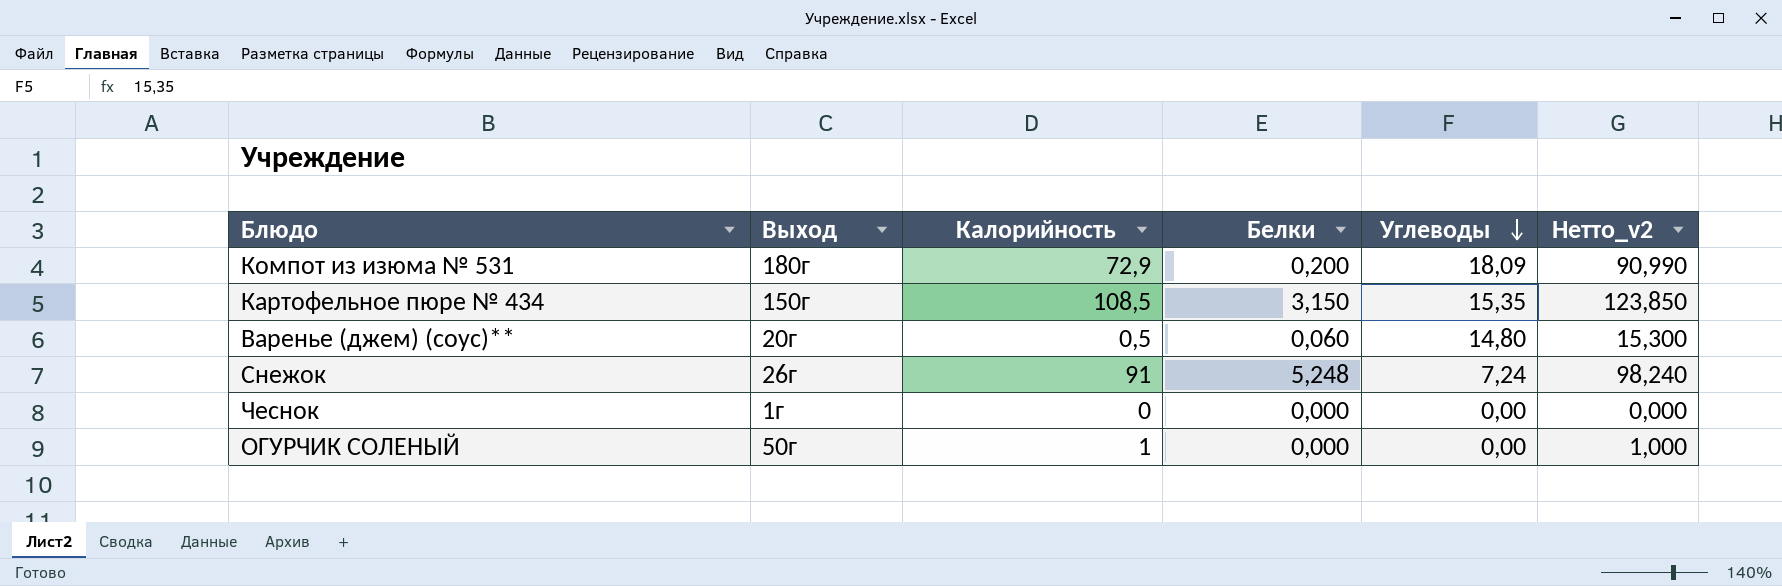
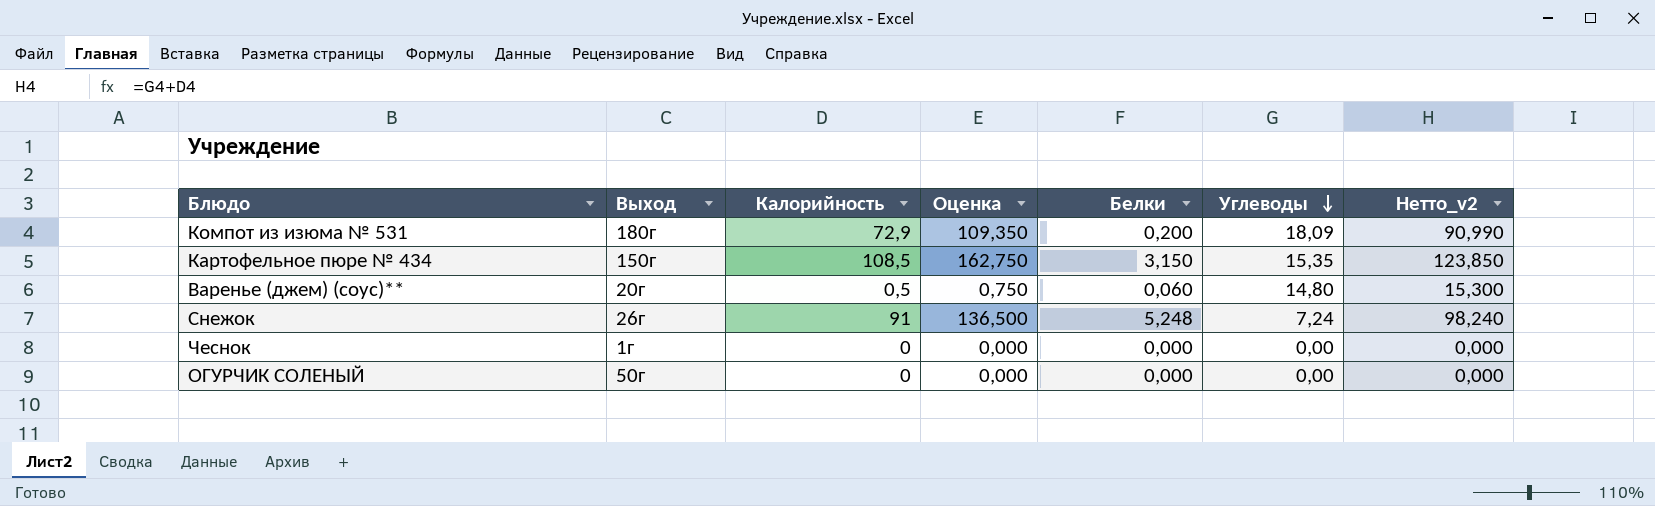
column Оценка | formula: none -> [Калорийность] * 1,5
ОГУРЧИК СОЛЕНЫЙ | Калорийность: 1 -> 0
ОГУРЧИК СОЛЕНЫЙ | Нетто_v2: 1,000 -> 0,000

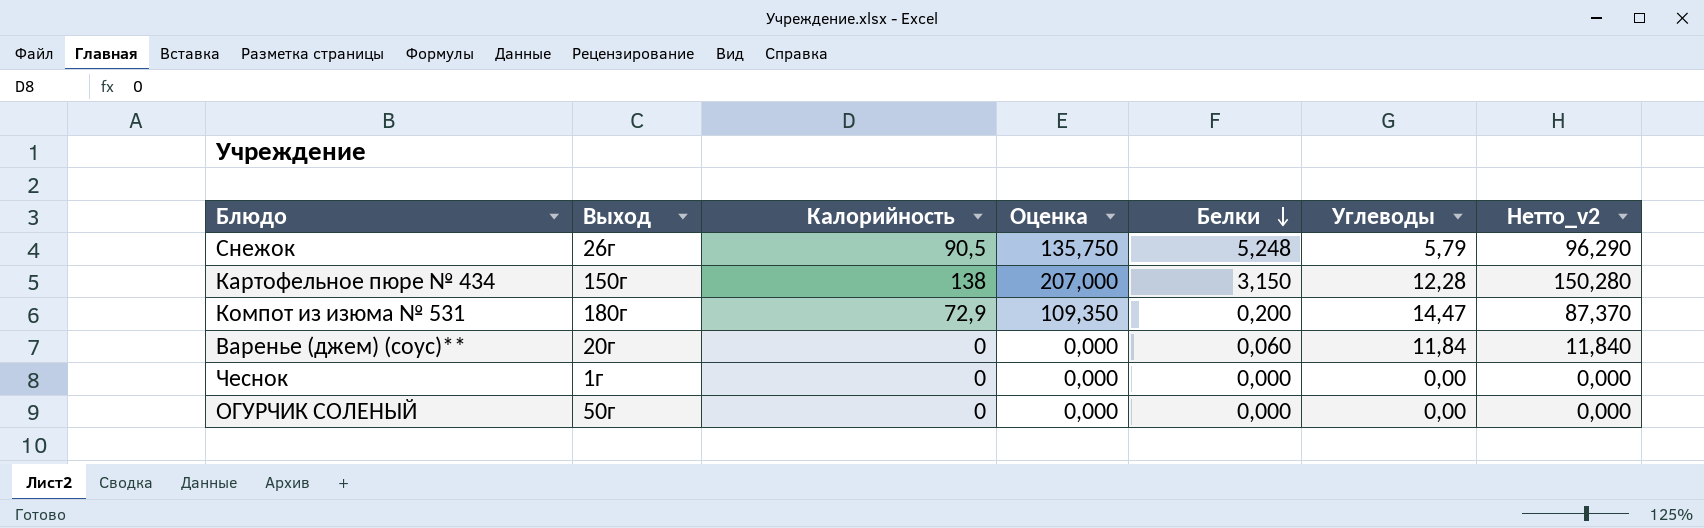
row order: Углеводы descending -> Белки descending
Снежок | Калорийность: 91 -> 90,5
Снежок | Оценка: 136,500 -> 135,750
Снежок | Углеводы: 7,24 -> 5,79
Снежок | Нетто_v2: 98,240 -> 96,290
Картофельное пюре № 434 | Калорийность: 108,5 -> 138
Картофельное пюре № 434 | Оценка: 162,750 -> 207,000
Картофельное пюре № 434 | Углеводы: 15,35 -> 12,28
Картофельное пюре № 434 | Нетто_v2: 123,850 -> 150,280
Компот из изюма № 531 | Углеводы: 18,09 -> 14,47
Компот из изюма № 531 | Нетто_v2: 90,990 -> 87,370
Варенье (джем) (соус)** | Калорийность: 0,5 -> 0
Варенье (джем) (соус)** | Оценка: 0,750 -> 0,000
Варенье (джем) (соус)** | Углеводы: 14,80 -> 11,84
Варенье (джем) (соус)** | Нетто_v2: 15,300 -> 11,840

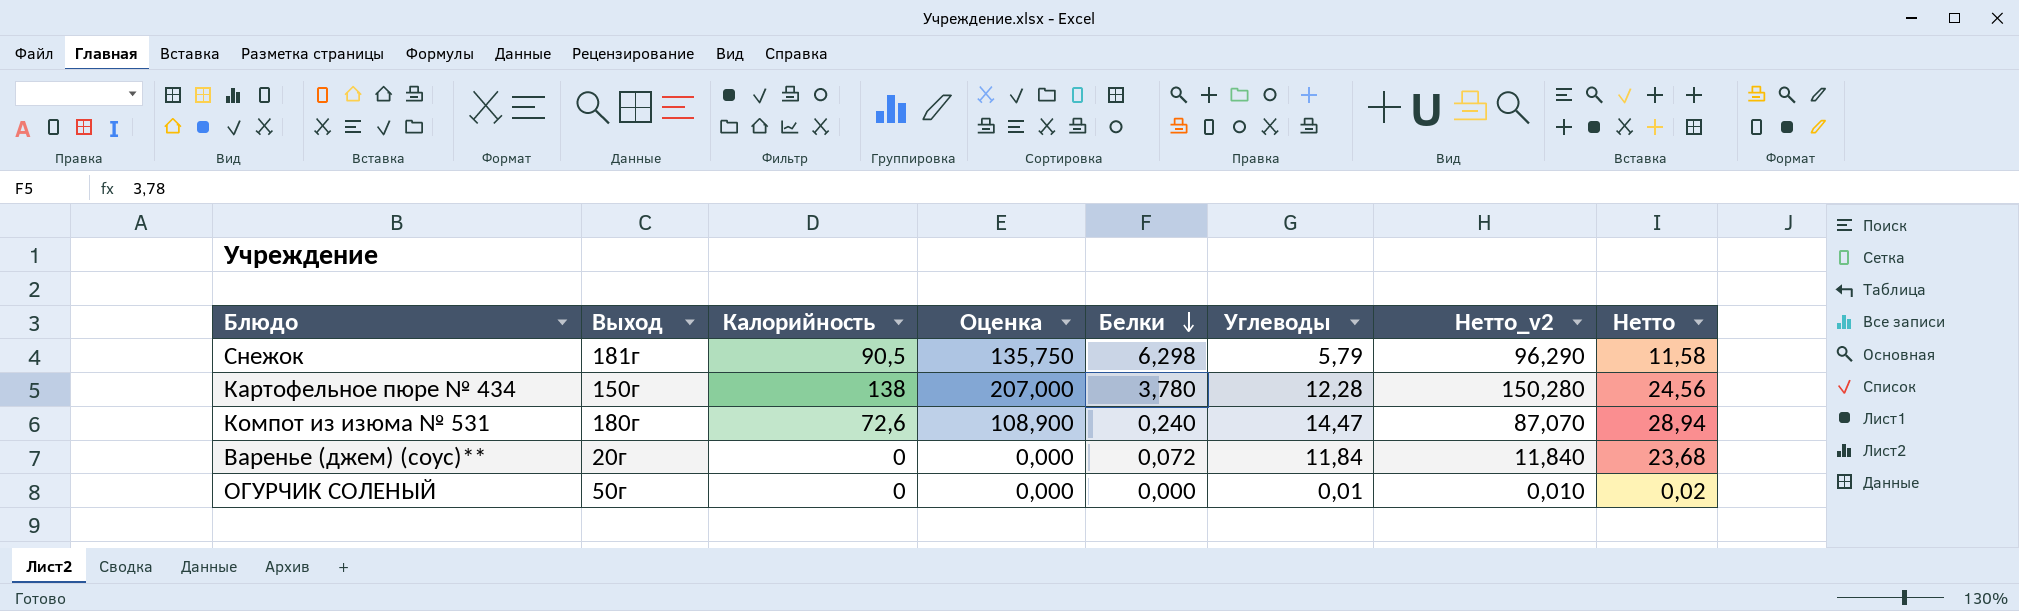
column Нетто | formula: none -> [Углеводы] * 2
row Чеснок: 1г | 0 | 0,000 | 0,000 | 0,00 | 0,000 -> none
Снежок | Выход: 26г -> 181г
Снежок | Белки: 5,248 -> 6,298
Картофельное пюре № 434 | Белки: 3,150 -> 3,780
Компот из изюма № 531 | Калорийность: 72,9 -> 72,6
Компот из изюма № 531 | Оценка: 109,350 -> 108,900
Компот из изюма № 531 | Белки: 0,200 -> 0,240
Компот из изюма № 531 | Нетто_v2: 87,370 -> 87,070
Варенье (джем) (соус)** | Белки: 0,060 -> 0,072
ОГУРЧИК СОЛЕНЫЙ | Углеводы: 0,00 -> 0,01
ОГУРЧИК СОЛЕНЫЙ | Нетто_v2: 0,000 -> 0,010

